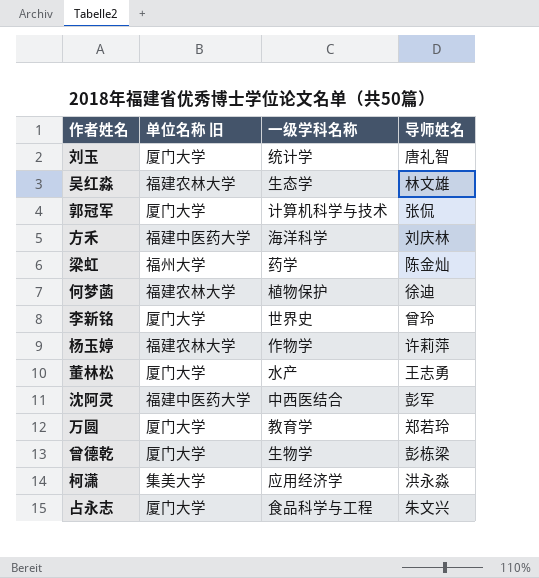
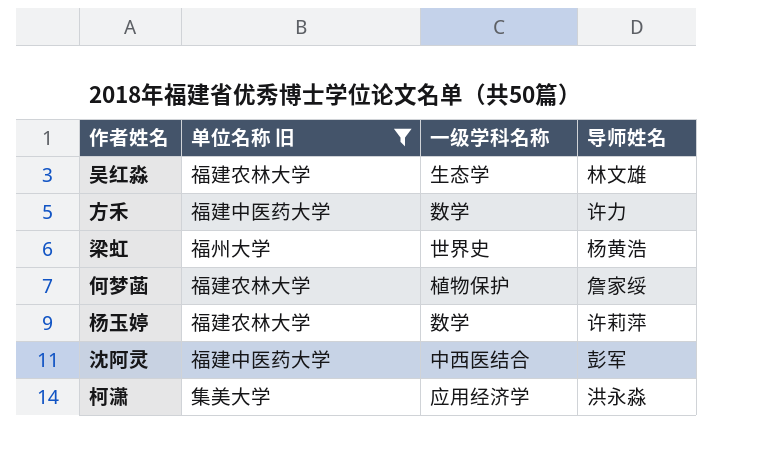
filter: none -> 单位名称 旧 != 厦门大学
方禾 | 一级学科名称: 海洋科学 -> 数学
方禾 | 导师姓名: 刘庆林 -> 许力
梁虹 | 一级学科名称: 药学 -> 世界史
梁虹 | 导师姓名: 陈金灿 -> 杨黄浩
何梦菡 | 导师姓名: 徐迪 -> 詹家绥
杨玉婷 | 一级学科名称: 作物学 -> 数学

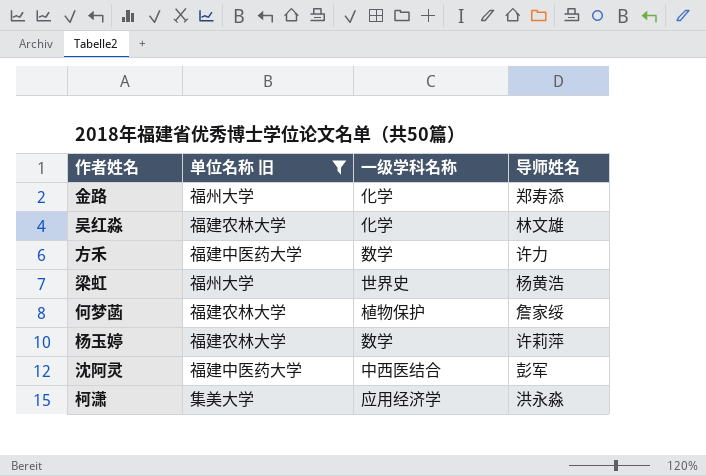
row 金路: none -> 福州大学 | 化学 | 郑寿添
吴红淼 | 一级学科名称: 生态学 -> 化学

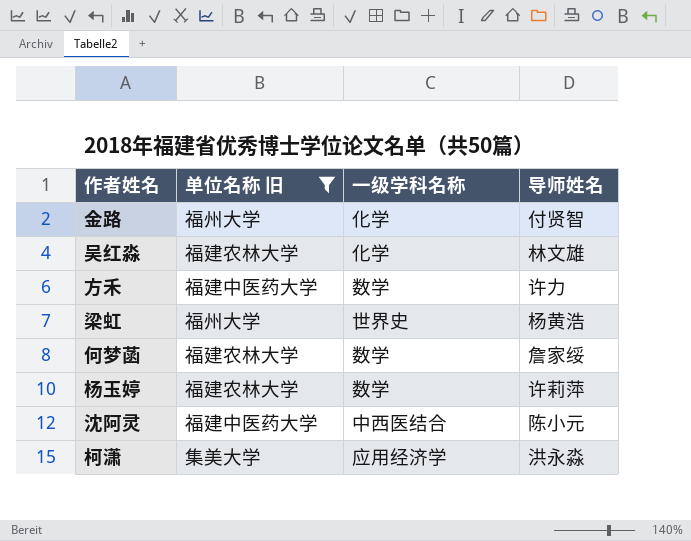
金路 | 导师姓名: 郑寿添 -> 付贤智
何梦菡 | 一级学科名称: 植物保护 -> 数学
沈阿灵 | 导师姓名: 彭军 -> 陈小元

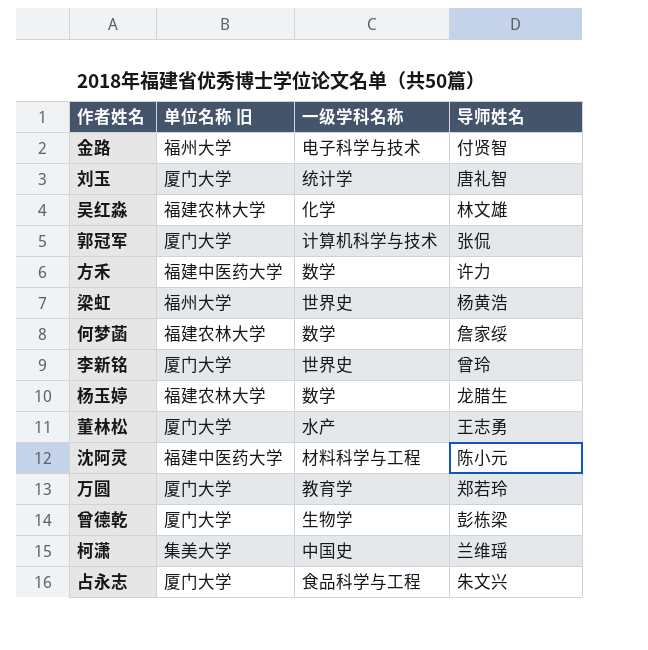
filter: 单位名称 旧 != 厦门大学 -> none
金路 | 一级学科名称: 化学 -> 电子科学与技术
杨玉婷 | 导师姓名: 许莉萍 -> 龙腊生
沈阿灵 | 一级学科名称: 中西医结合 -> 材料科学与工程
柯潇 | 一级学科名称: 应用经济学 -> 中国史
柯潇 | 导师姓名: 洪永淼 -> 兰维瑶

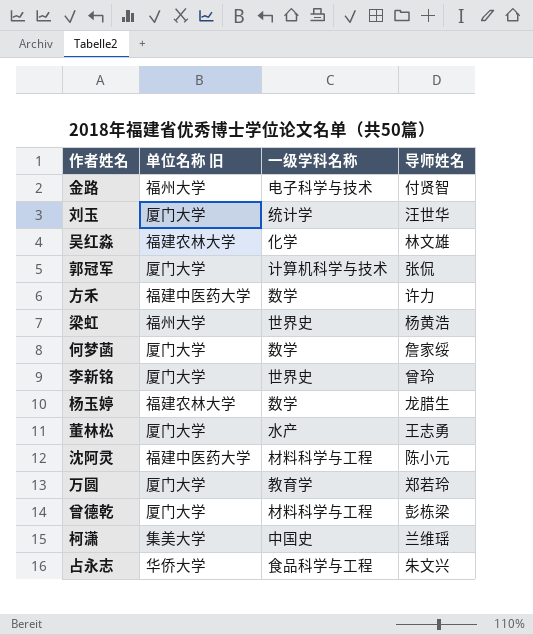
刘玉 | 导师姓名: 唐礼智 -> 汪世华
何梦菡 | 单位名称 旧: 福建农林大学 -> 厦门大学
曾德乾 | 一级学科名称: 生物学 -> 材料科学与工程
占永志 | 单位名称 旧: 厦门大学 -> 华侨大学

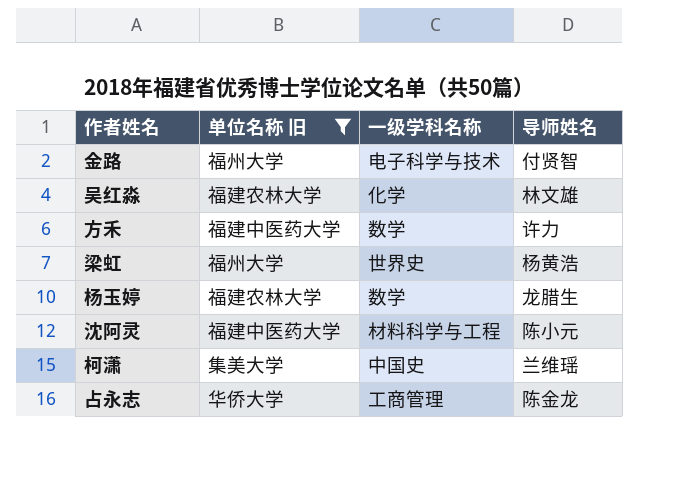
filter: none -> 单位名称 旧 != 厦门大学
占永志 | 一级学科名称: 食品科学与工程 -> 工商管理
占永志 | 导师姓名: 朱文兴 -> 陈金龙

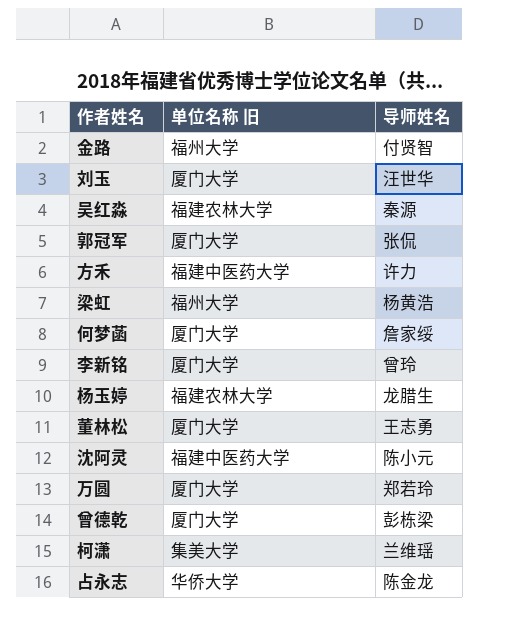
filter: 单位名称 旧 != 厦门大学 -> none
column 一级学科名称 | position: 3 -> none
吴红淼 | 导师姓名: 林文雄 -> 秦源

